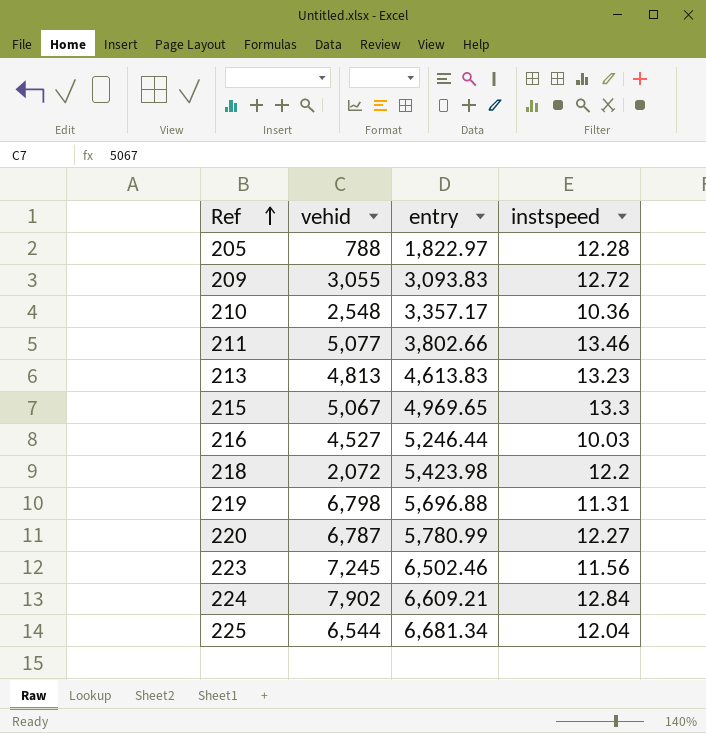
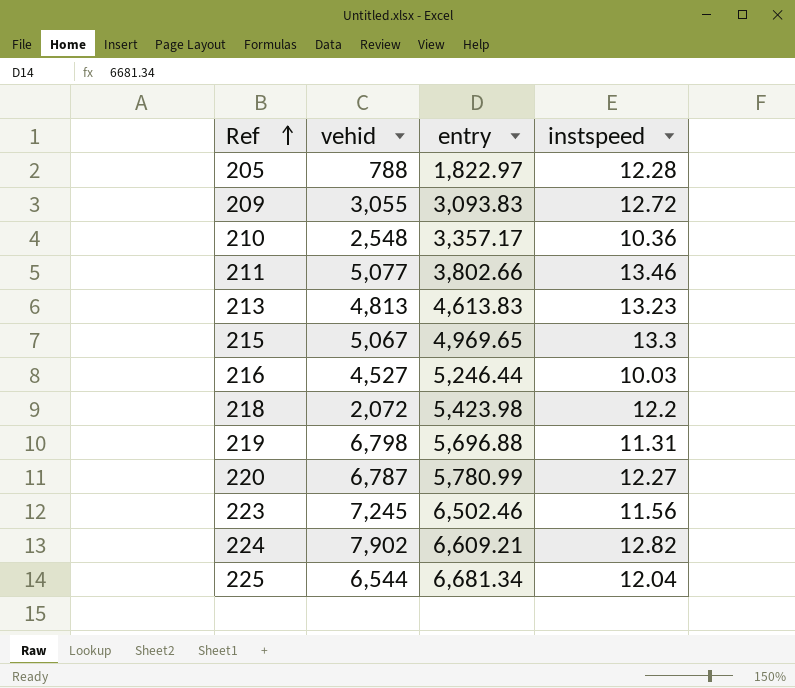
224 | instspeed: 12.84 -> 12.82

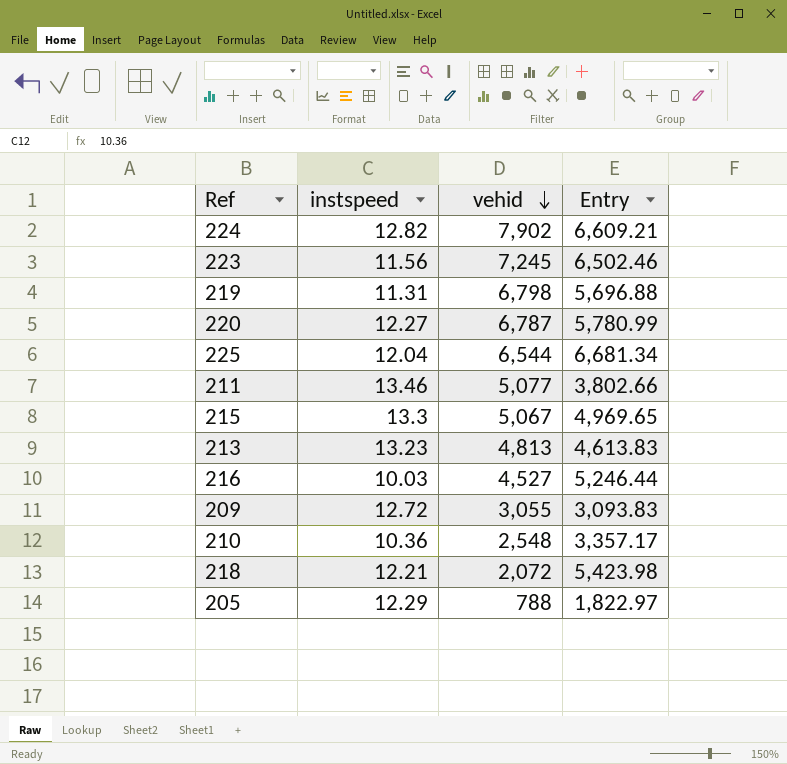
row order: Ref ascending -> vehid descending
column instspeed | position: 4 -> 2
column name: entry -> Entry
218 | instspeed: 12.2 -> 12.21
205 | instspeed: 12.28 -> 12.29

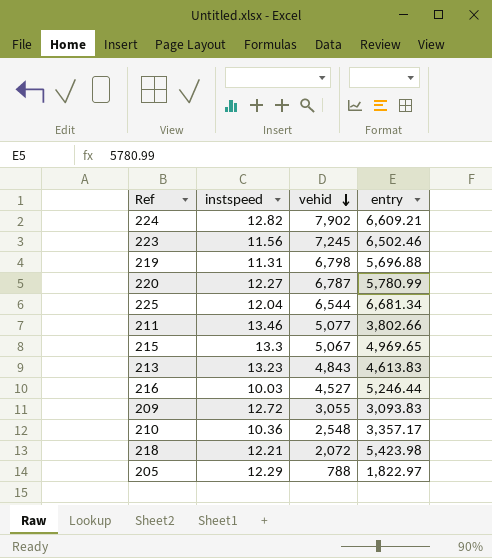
column name: Entry -> entry
213 | vehid: 4,813 -> 4,843

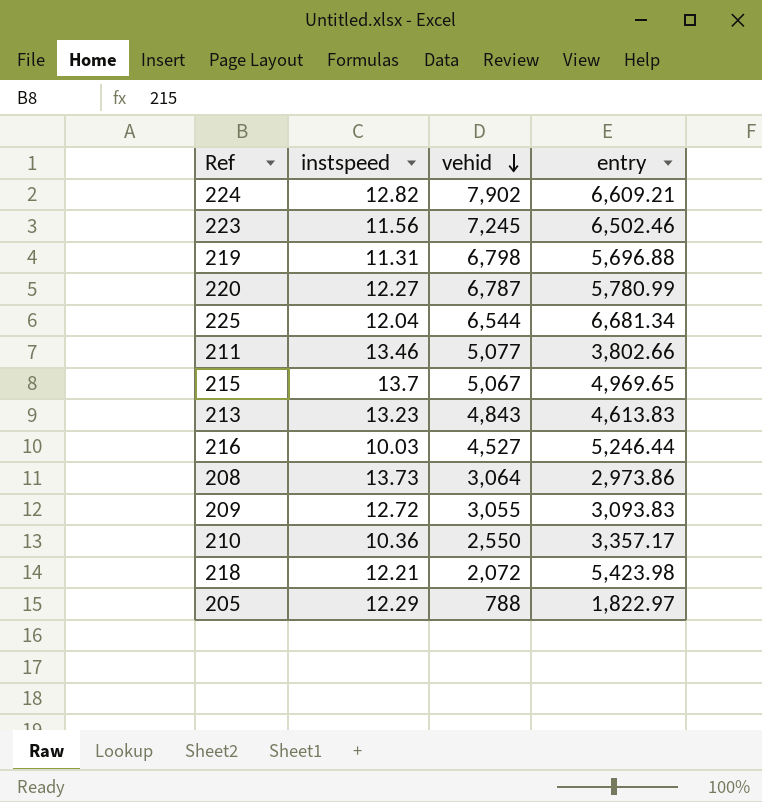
215 | instspeed: 13.3 -> 13.7
row 208: none -> 13.73 | 3,064 | 2,973.86
210 | vehid: 2,548 -> 2,550

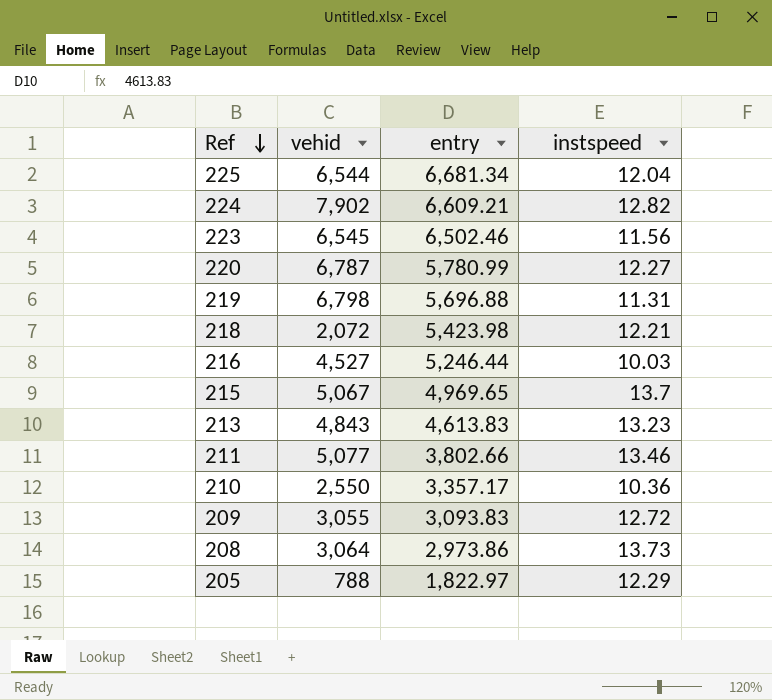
row order: vehid descending -> Ref descending
column instspeed | position: 2 -> 4
223 | vehid: 7,245 -> 6,545

